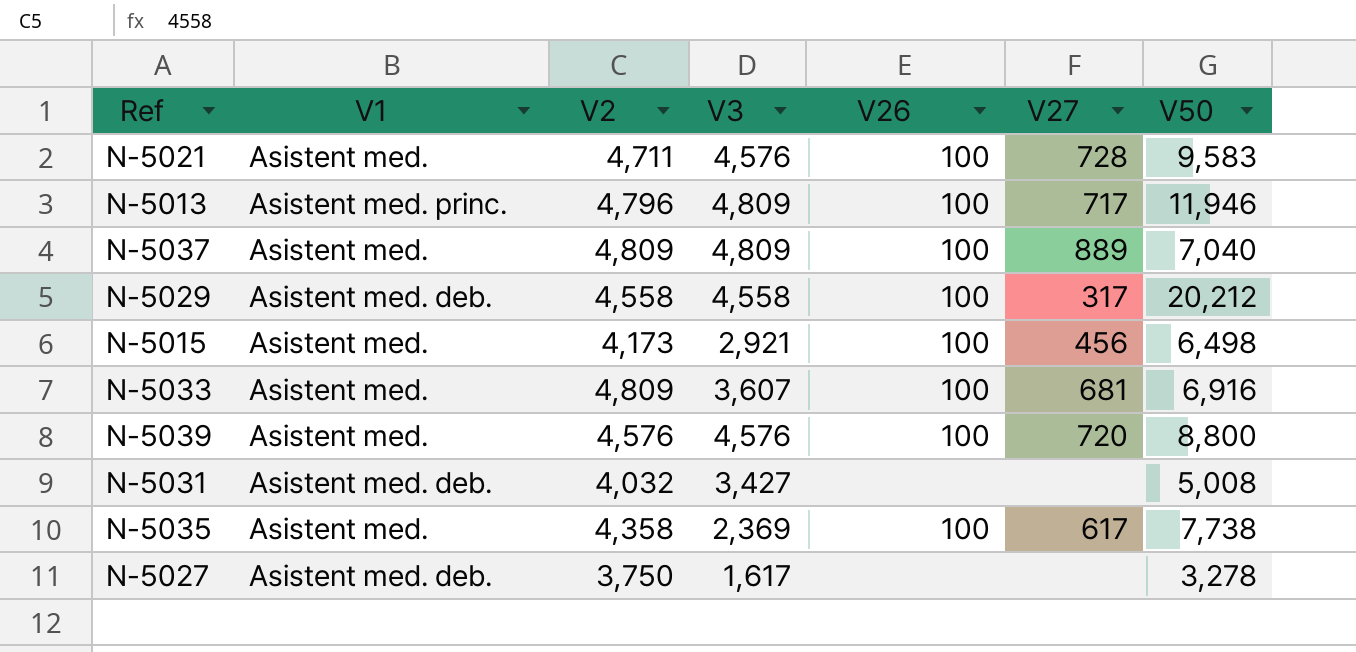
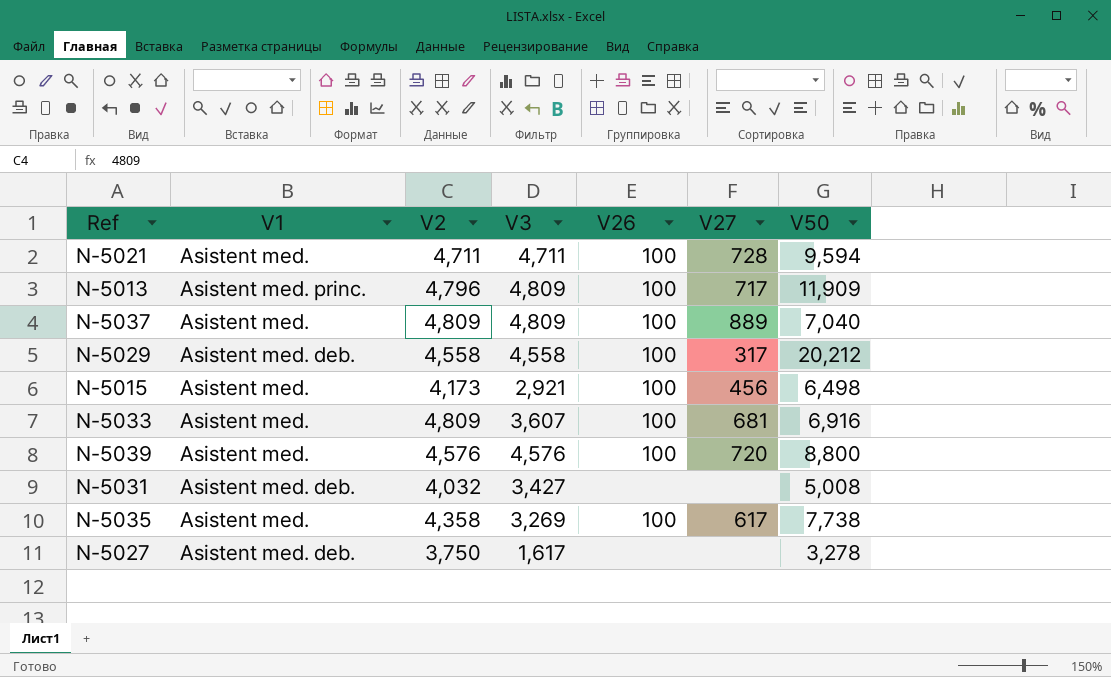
N-5021 | V3: 4,576 -> 4,711
N-5021 | V50: 9,583 -> 9,594
N-5013 | V50: 11,946 -> 11,909
N-5035 | V3: 2,369 -> 3,269

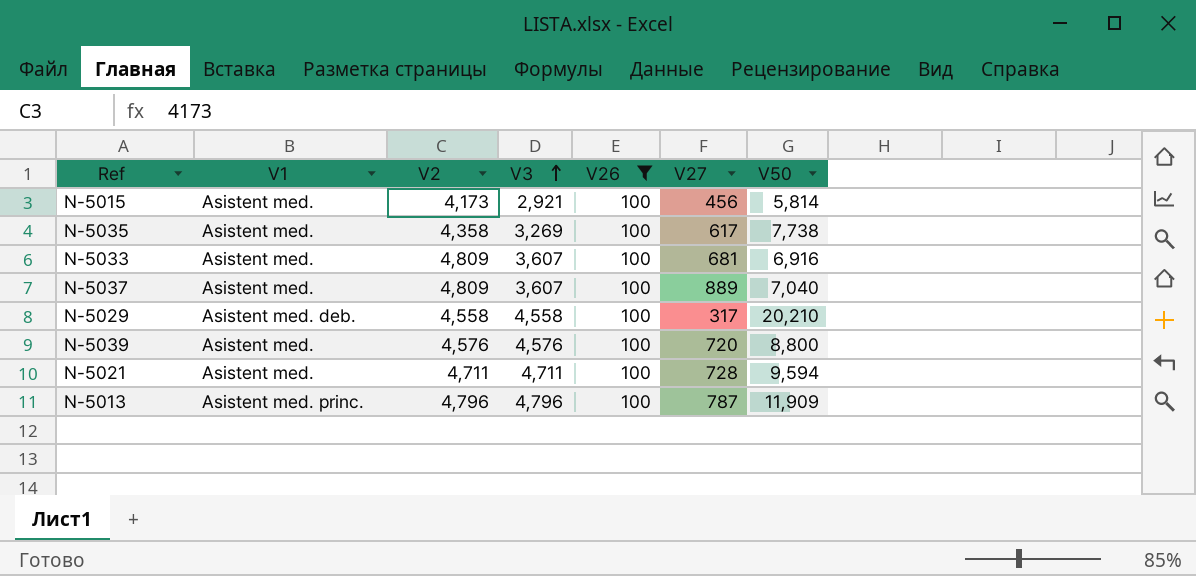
filter: none -> V26 = 100
row order: none -> V3 ascending
N-5015 | V50: 6,498 -> 5,814
N-5037 | V3: 4,809 -> 3,607
N-5029 | V50: 20,212 -> 20,210
N-5013 | V3: 4,809 -> 4,796
N-5013 | V27: 717 -> 787

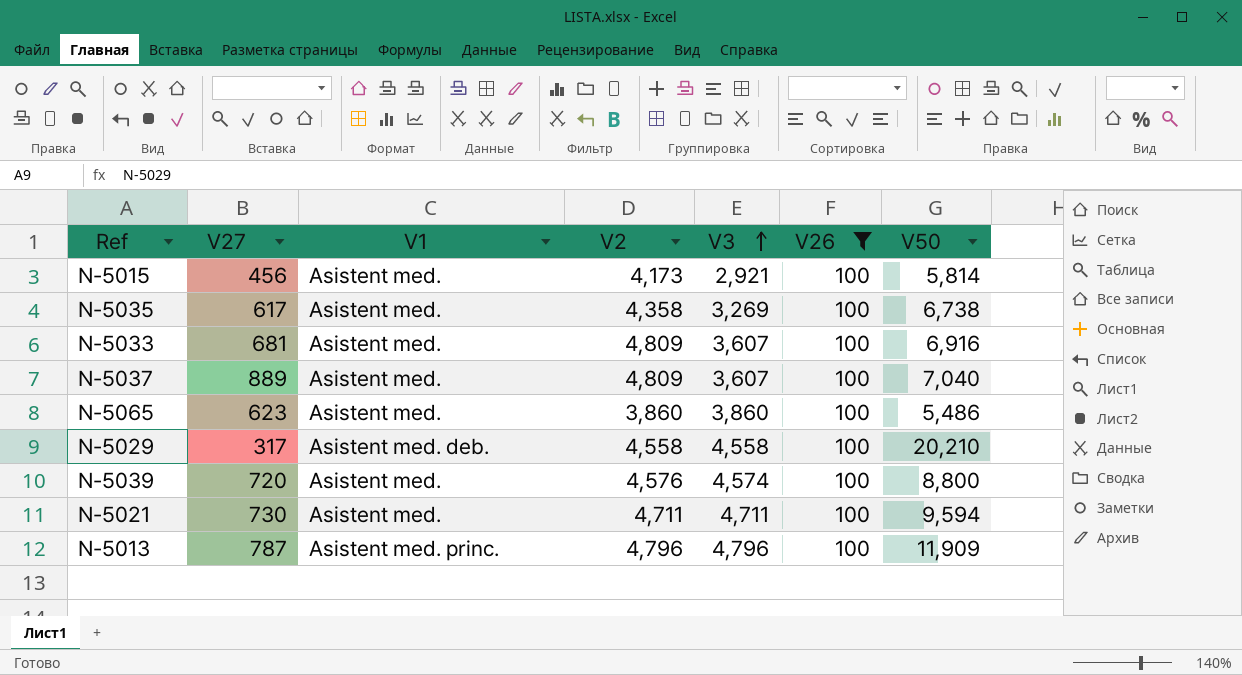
column V27 | position: 6 -> 2
N-5035 | V50: 7,738 -> 6,738
row N-5065: none -> 623 | Asistent med. | 3,860 | 3,860 | 100 | 5,486
N-5039 | V3: 4,576 -> 4,574
N-5021 | V27: 728 -> 730

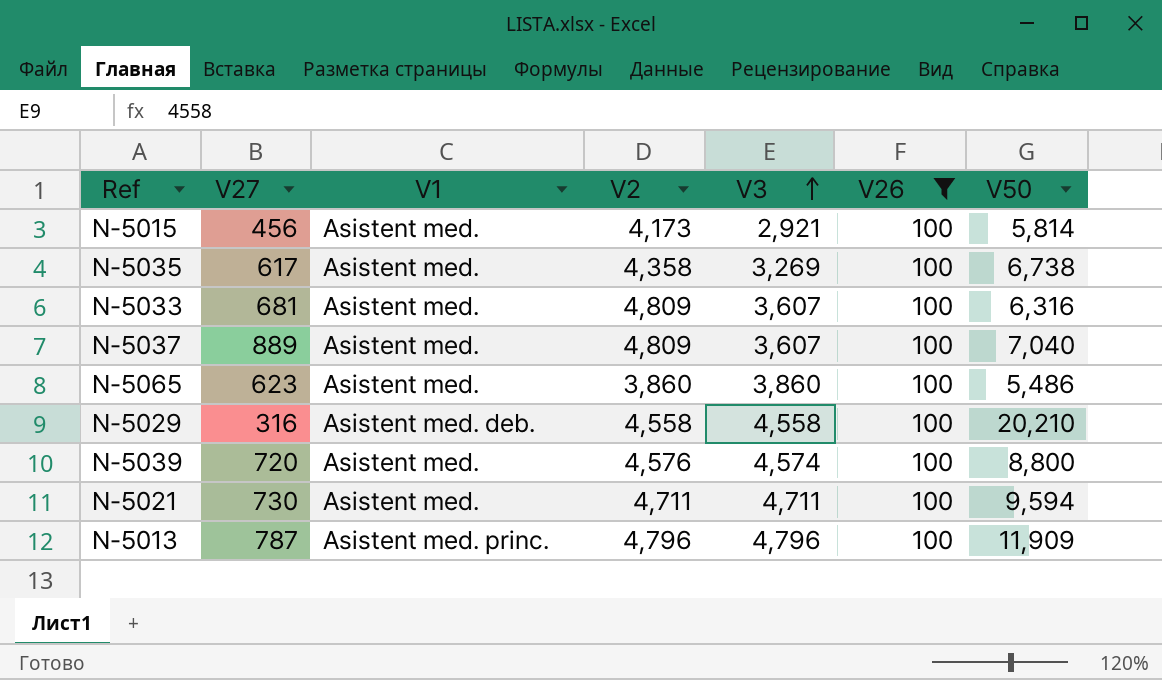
N-5033 | V50: 6,916 -> 6,316
N-5029 | V27: 317 -> 316

